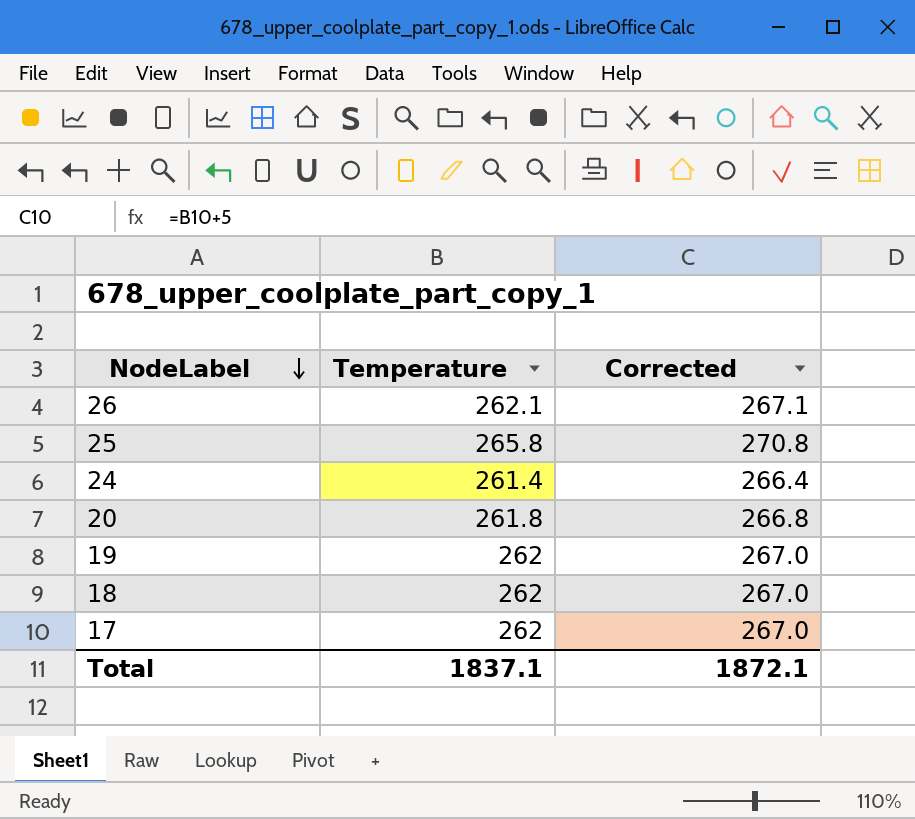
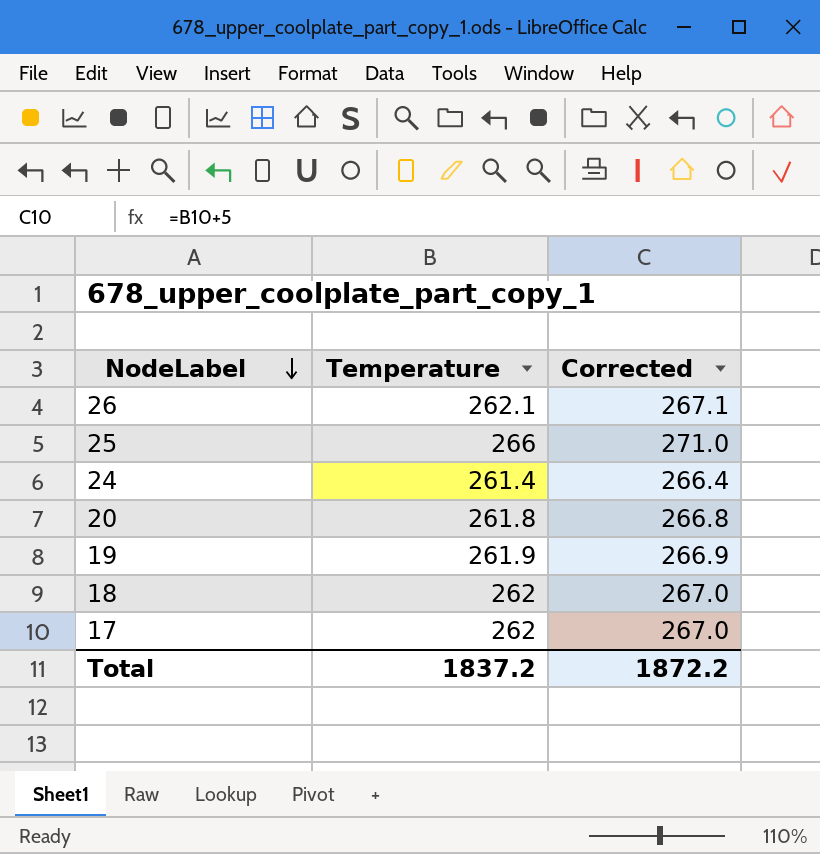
25 | Temperature: 265.8 -> 266
25 | Corrected: 270.8 -> 271.0
19 | Temperature: 262 -> 261.9
19 | Corrected: 267.0 -> 266.9
Total | Temperature: 1837.1 -> 1837.2
Total | Corrected: 1872.1 -> 1872.2

